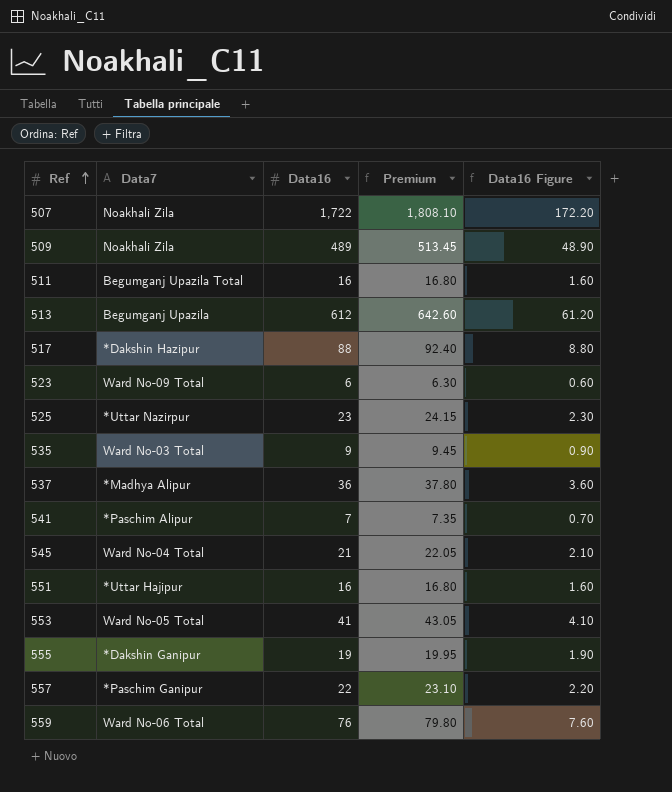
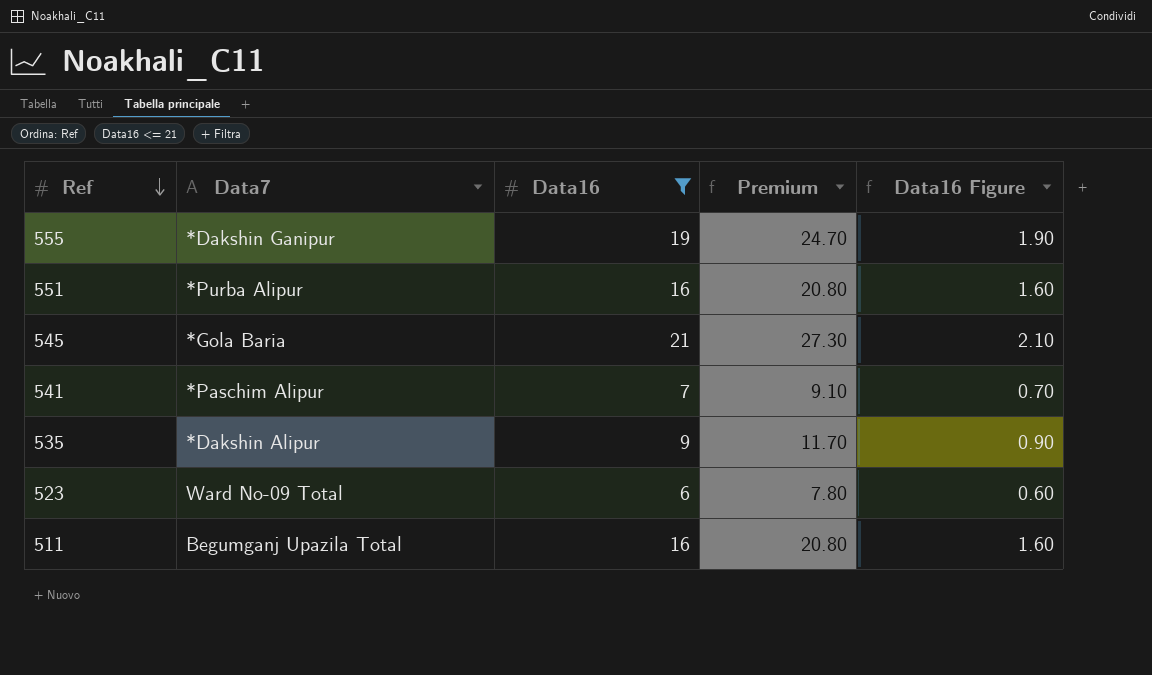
filter: none -> Data16 <= 21
row order: Ref ascending -> Ref descending
column Premium | formula: [Data16] * 1.05 -> [Data16] * 1.3
551 | Data7: *Uttar Hajipur -> *Purba Alipur
545 | Data7: Ward No-04 Total -> *Gola Baria
535 | Data7: Ward No-03 Total -> *Dakshin Alipur

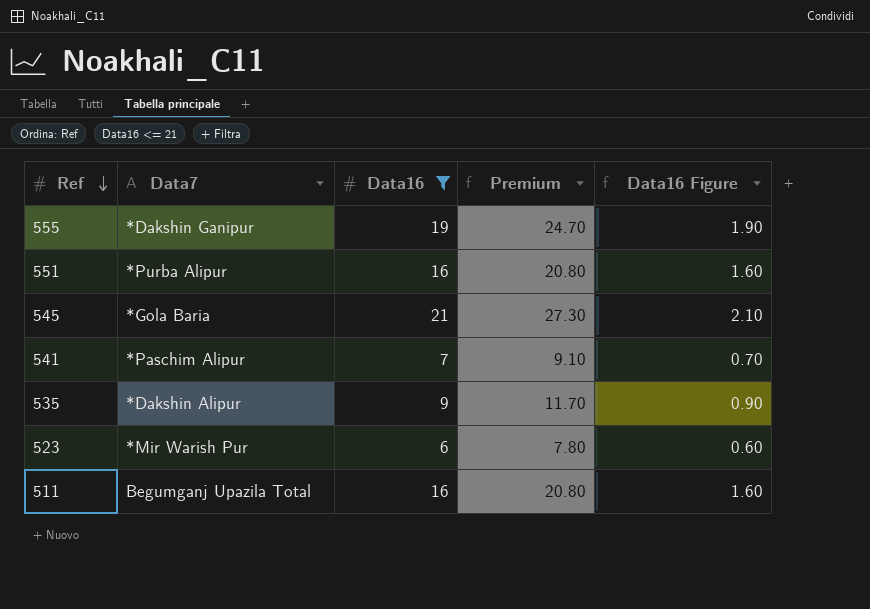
523 | Data7: Ward No-09 Total -> *Mir Warish Pur

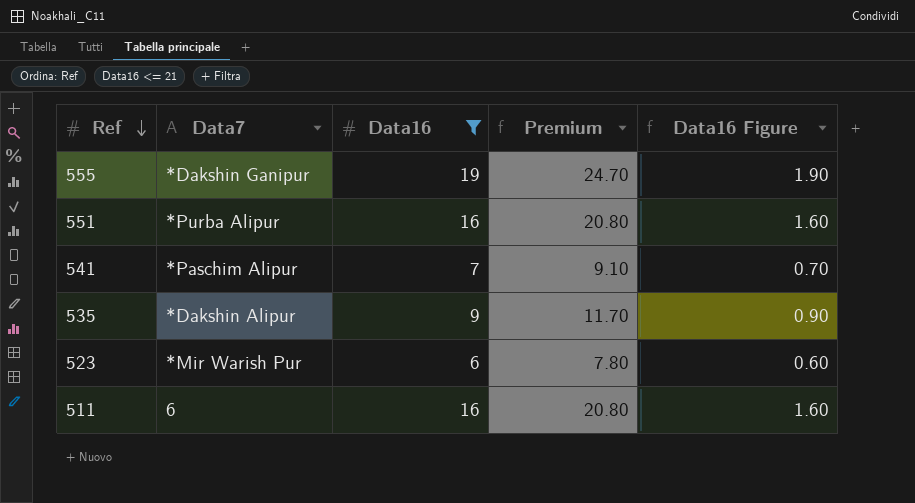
row 545: *Gola Baria | 21 | 27.30 | 2.10 -> none
511 | Data7: Begumganj Upazila Total -> 6

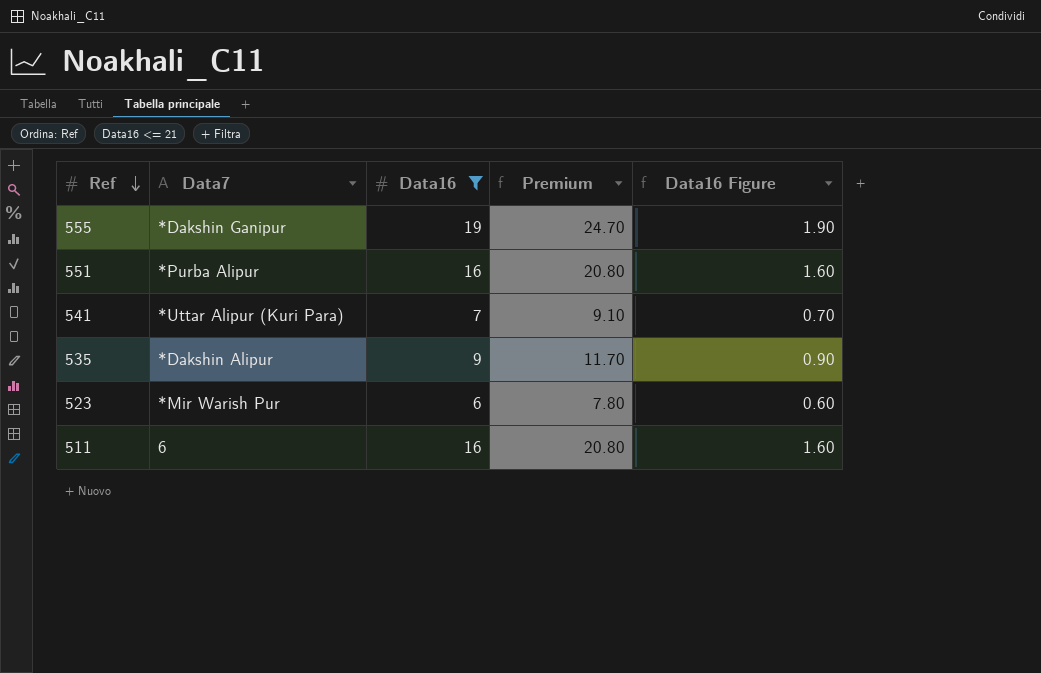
541 | Data7: *Paschim Alipur -> *Uttar Alipur (Kuri Para)

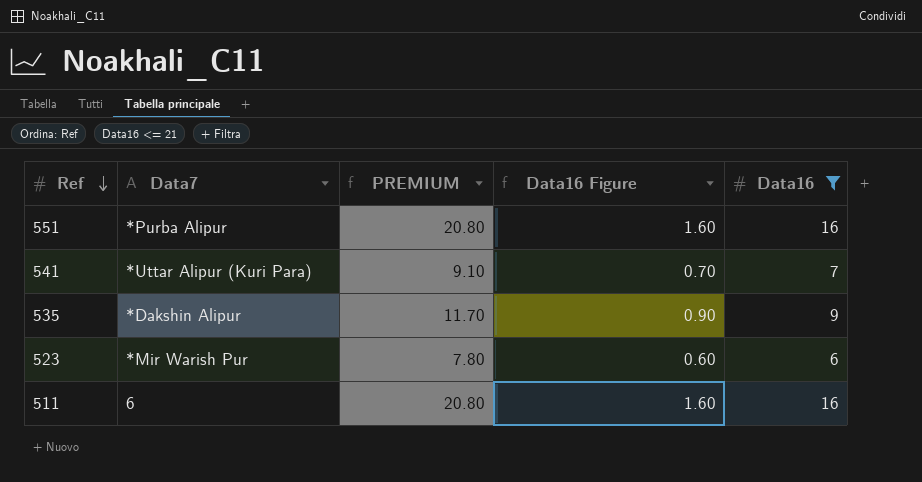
column name: Premium -> PREMIUM
column Data16 | position: 3 -> 5
row 555: *Dakshin Ganipur | 19 | 24.70 | 1.90 -> none

